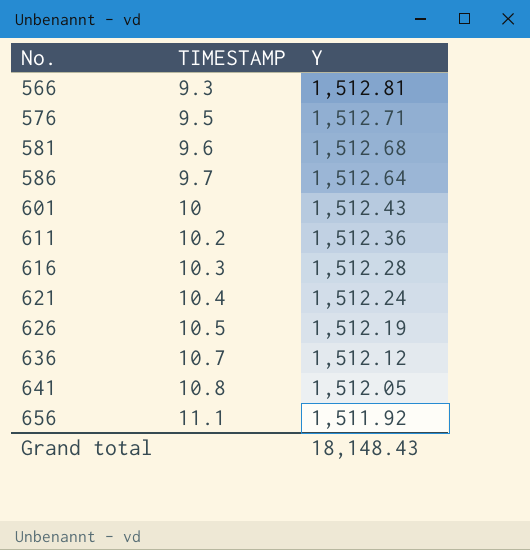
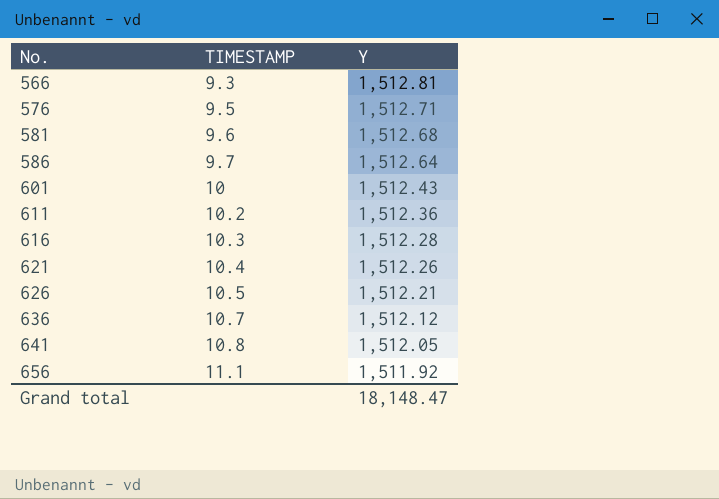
621 | Y: 1,512.24 -> 1,512.26
626 | Y: 1,512.19 -> 1,512.21
Grand total | Y: 18,148.43 -> 18,148.47

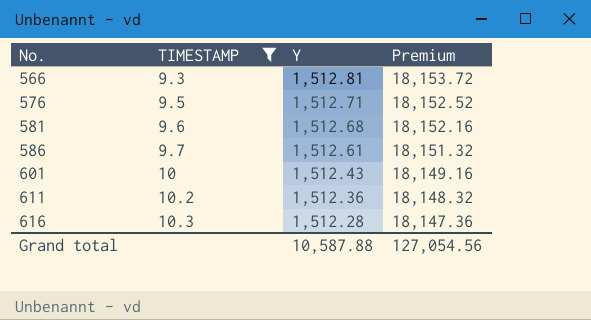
filter: none -> TIMESTAMP <= 10.3
column Premium | formula: none -> [Y] * 12
586 | Y: 1,512.64 -> 1,512.61
Grand total | Y: 18,148.47 -> 10,587.88

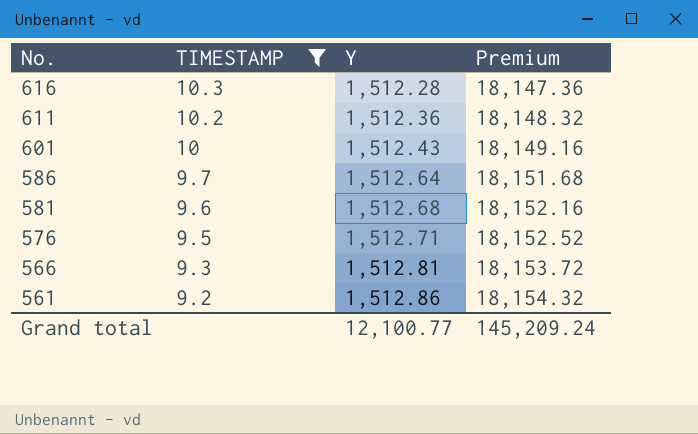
row order: No. ascending -> No. descending
586 | Y: 1,512.61 -> 1,512.64
586 | Premium: 18,151.32 -> 18,151.68
row 561: none -> 9.2 | 1,512.86 | 18,154.32
Grand total | Y: 10,587.88 -> 12,100.77
Grand total | Premium: 127,054.56 -> 145,209.24

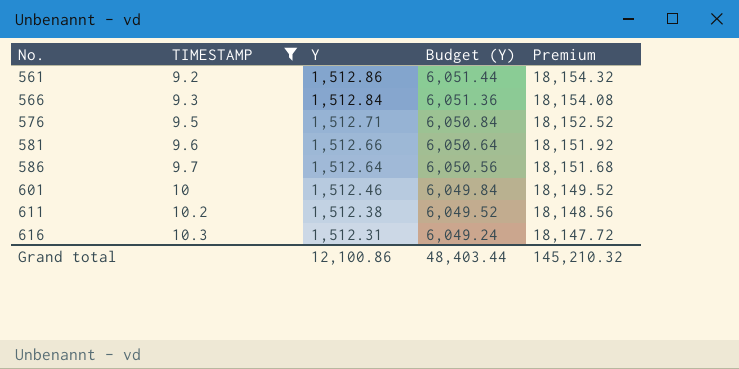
row order: No. descending -> No. ascending
column Budget (Y) | formula: none -> [Y] * 4
566 | Y: 1,512.81 -> 1,512.84
566 | Premium: 18,153.72 -> 18,154.08
581 | Y: 1,512.68 -> 1,512.66
581 | Premium: 18,152.16 -> 18,151.92
601 | Y: 1,512.43 -> 1,512.46
601 | Premium: 18,149.16 -> 18,149.52
611 | Y: 1,512.36 -> 1,512.38
611 | Premium: 18,148.32 -> 18,148.56
616 | Y: 1,512.28 -> 1,512.31
616 | Premium: 18,147.36 -> 18,147.72
Grand total | Y: 12,100.77 -> 12,100.86
Grand total | Premium: 145,209.24 -> 145,210.32

